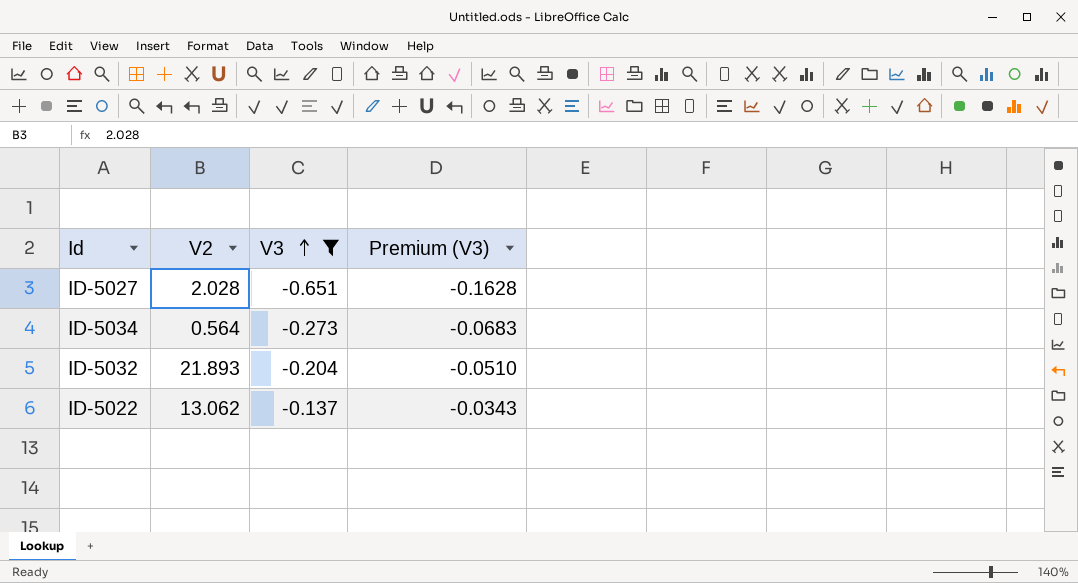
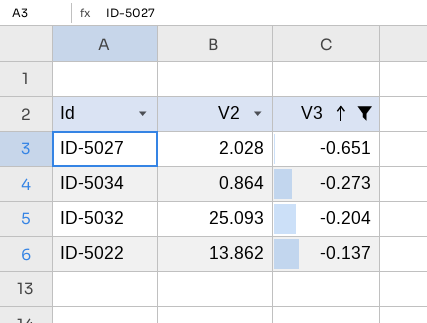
column Premium (V3) | formula: [V3] * 0.25 -> none
ID-5034 | V2: 0.564 -> 0.864
ID-5032 | V2: 21.893 -> 25.093
ID-5022 | V2: 13.062 -> 13.862

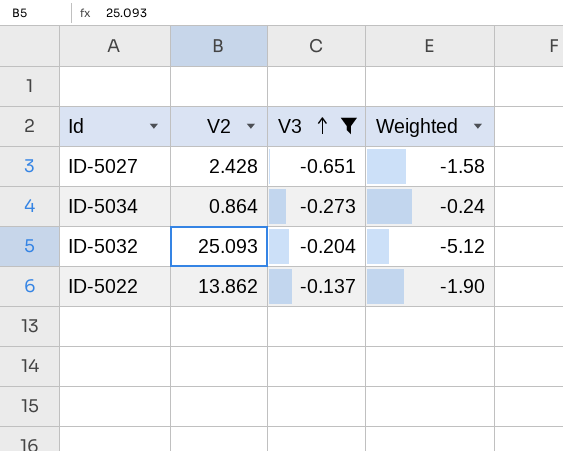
column Weighted | formula: none -> [V2] * [V3]
ID-5027 | V2: 2.028 -> 2.428

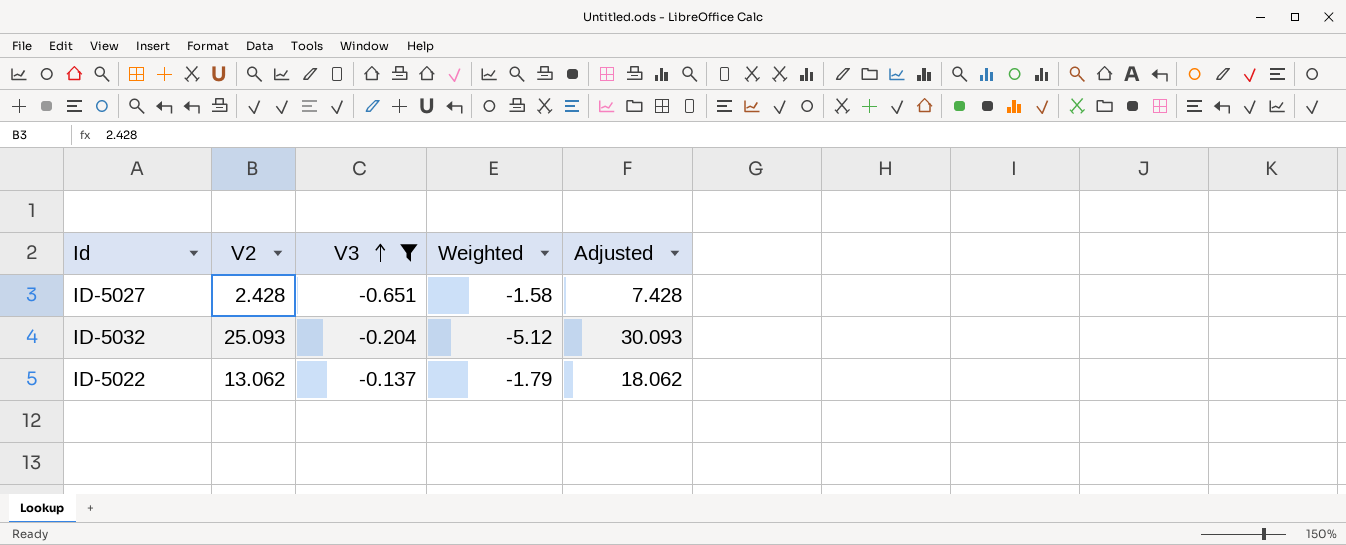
column Adjusted | formula: none -> [V2] + 5
row ID-5034: 0.864 | -0.273 | -0.24 -> none
ID-5022 | V2: 13.862 -> 13.062
ID-5022 | Weighted: -1.90 -> -1.79

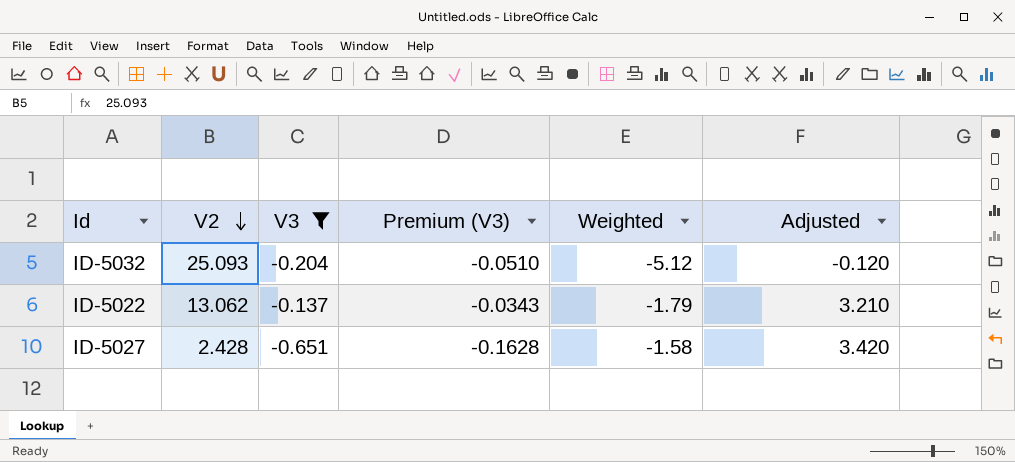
row order: V3 ascending -> V2 descending
column Premium (V3) | formula: none -> [V3] * 0.25
column Adjusted | formula: [V2] + 5 -> [Weighted] + 5

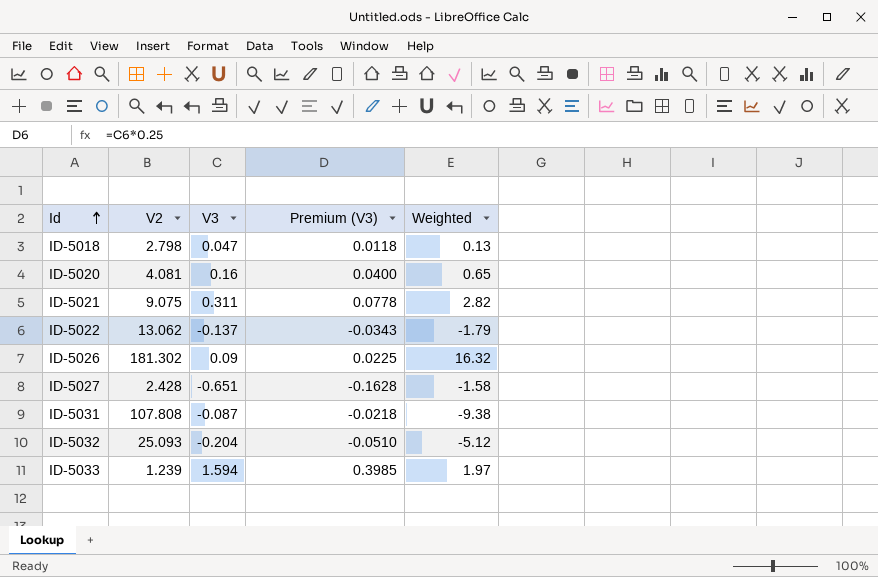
filter: V3 <= -0.137 -> none
row order: V2 descending -> Id ascending
column Adjusted | formula: [Weighted] + 5 -> none

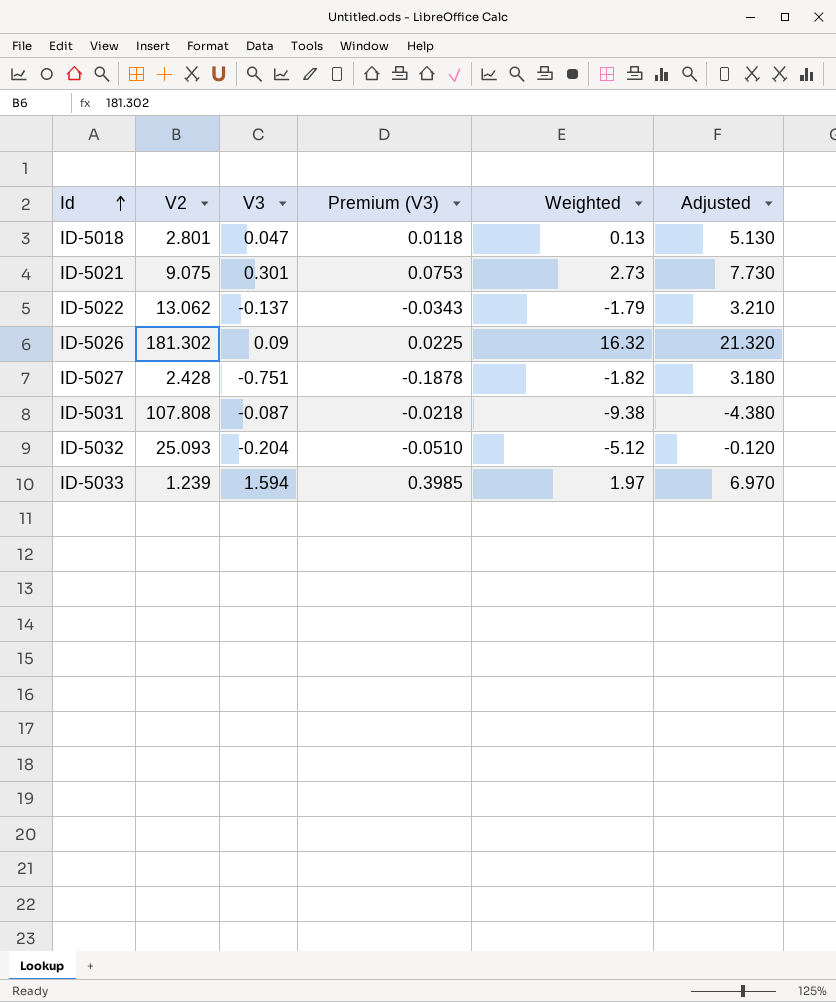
column Adjusted | formula: none -> [Weighted] + 5
row ID-5020: 4.081 | 0.16 | 0.0400 | 0.65 -> none
ID-5018 | V2: 2.798 -> 2.801
ID-5021 | V3: 0.311 -> 0.301
ID-5021 | Premium (V3): 0.0778 -> 0.0753
ID-5021 | Weighted: 2.82 -> 2.73
ID-5027 | V3: -0.651 -> -0.751
ID-5027 | Premium (V3): -0.1628 -> -0.1878
ID-5027 | Weighted: -1.58 -> -1.82

